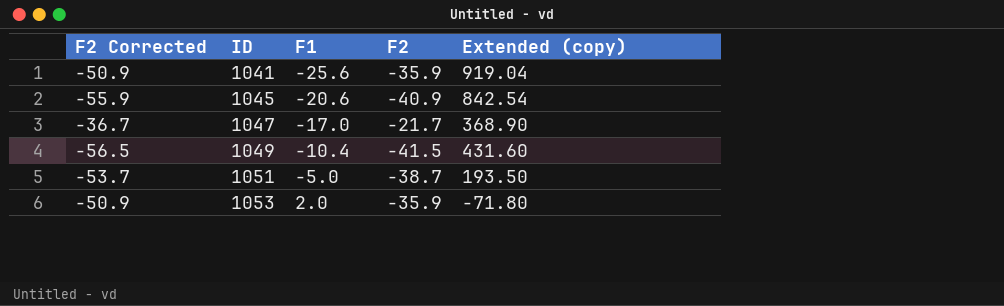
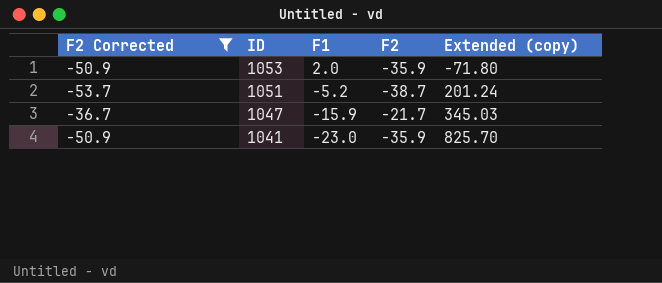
filter: none -> F2 Corrected >= -53.7
row order: ID ascending -> ID descending
1051 | F1: -5.0 -> -5.2
1051 | Extended (copy): 193.50 -> 201.24
1047 | F1: -17.0 -> -15.9
1047 | Extended (copy): 368.90 -> 345.03
1041 | F1: -25.6 -> -23.0
1041 | Extended (copy): 919.04 -> 825.70

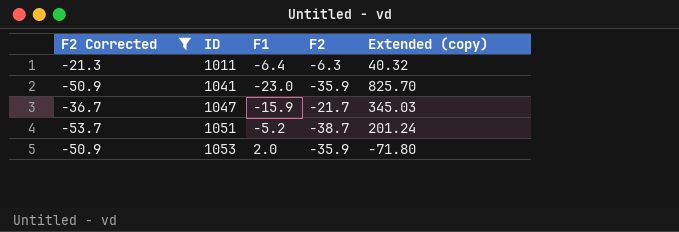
row order: ID descending -> ID ascending
row 1011: none -> -21.3 | -6.4 | -6.3 | 40.32

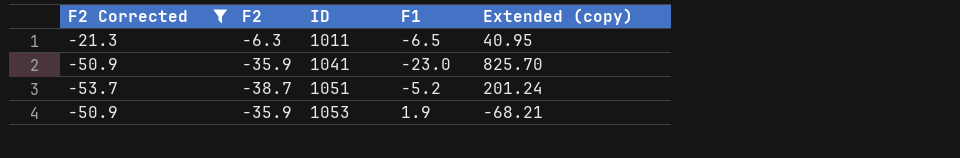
column F2 | position: 4 -> 2
row 1047: -36.7 | -15.9 | -21.7 | 345.03 -> none
1011 | F1: -6.4 -> -6.5
1011 | Extended (copy): 40.32 -> 40.95
1053 | F1: 2.0 -> 1.9
1053 | Extended (copy): -71.80 -> -68.21

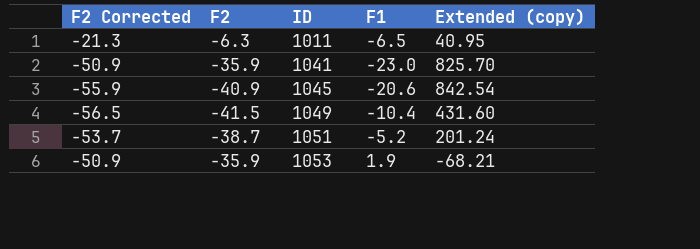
filter: F2 Corrected >= -53.7 -> none

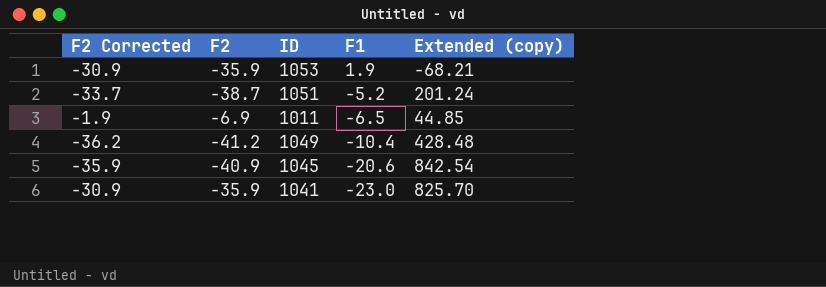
row order: ID ascending -> F1 descending
column F2 Corrected | formula: [F2] - 15 -> [F2] + 5
1011 | F2: -6.3 -> -6.9
1011 | Extended (copy): 40.95 -> 44.85
1049 | F2: -41.5 -> -41.2
1049 | Extended (copy): 431.60 -> 428.48

